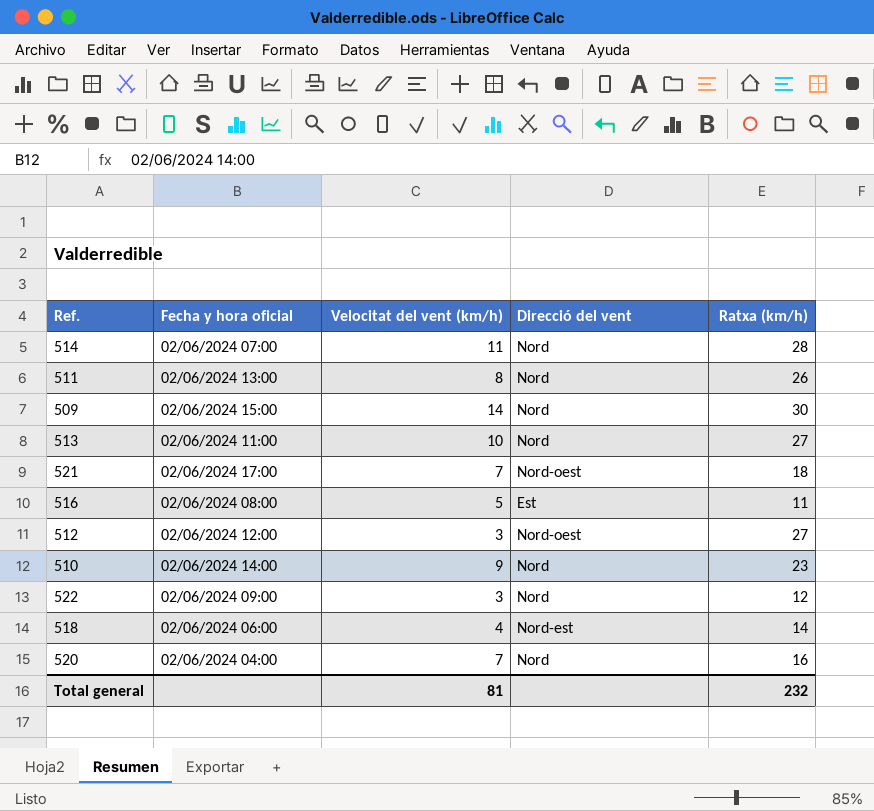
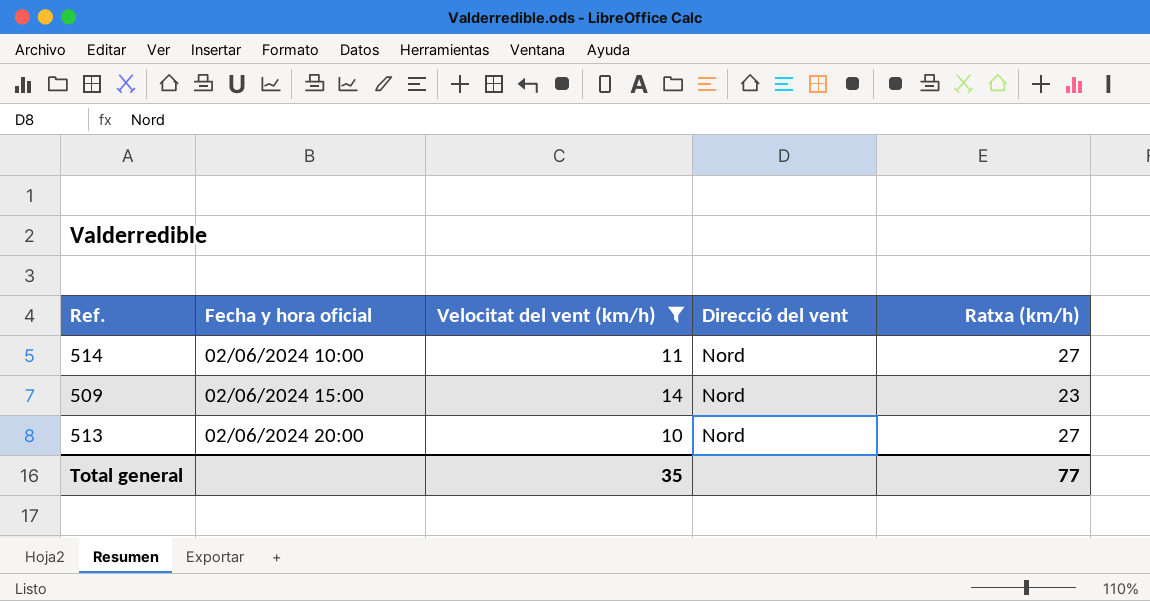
filter: none -> Velocitat del vent (km/h) >= 10
514 | Fecha y hora oficial: 02/06/2024 07:00 -> 02/06/2024 10:00
514 | Ratxa (km/h): 28 -> 27
509 | Ratxa (km/h): 30 -> 23
513 | Fecha y hora oficial: 02/06/2024 11:00 -> 02/06/2024 20:00
Total general | Velocitat del vent (km/h): 81 -> 35
Total general | Ratxa (km/h): 232 -> 77

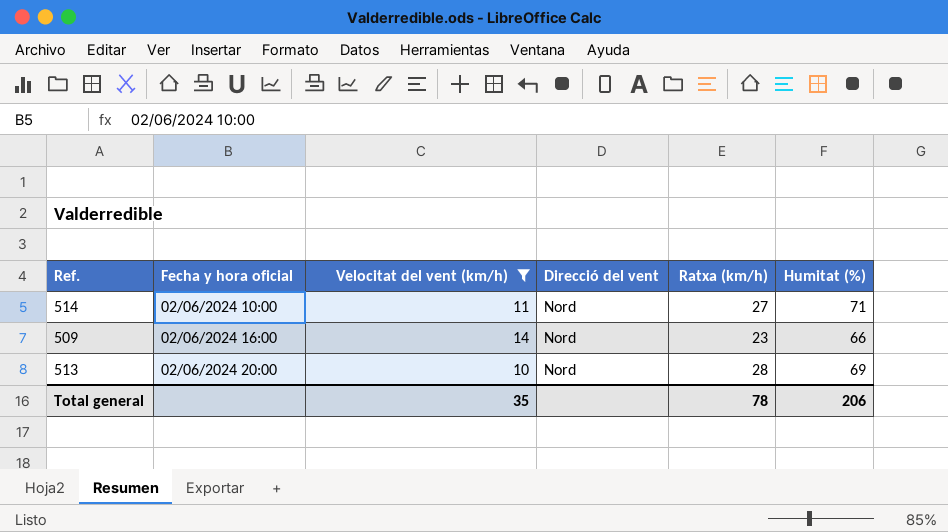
column Humitat (%) | position: none -> 6
509 | Fecha y hora oficial: 02/06/2024 15:00 -> 02/06/2024 16:00
513 | Ratxa (km/h): 27 -> 28
Total general | Ratxa (km/h): 77 -> 78

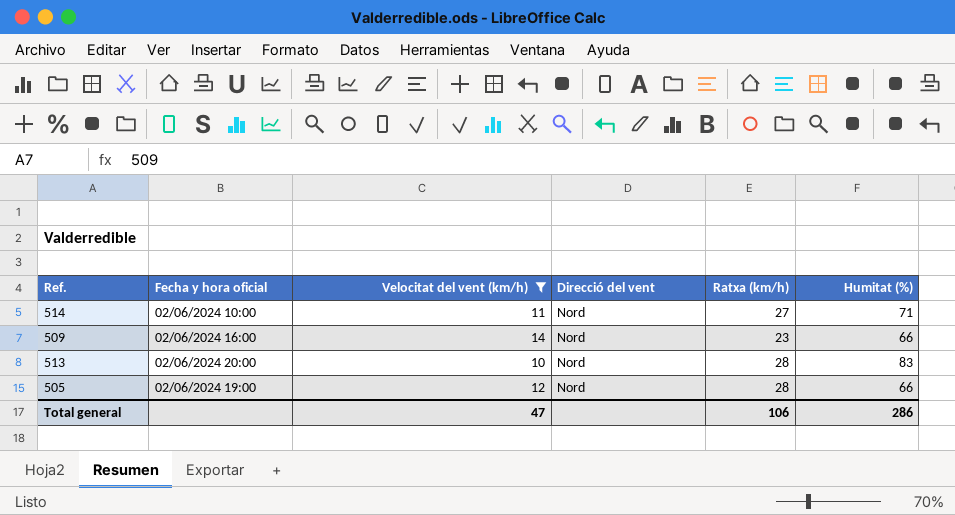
513 | Humitat (%): 69 -> 83
row 505: none -> 02/06/2024 19:00 | 12 | Nord | 28 | 66
Total general | Velocitat del vent (km/h): 35 -> 47
Total general | Ratxa (km/h): 78 -> 106
Total general | Humitat (%): 206 -> 286

